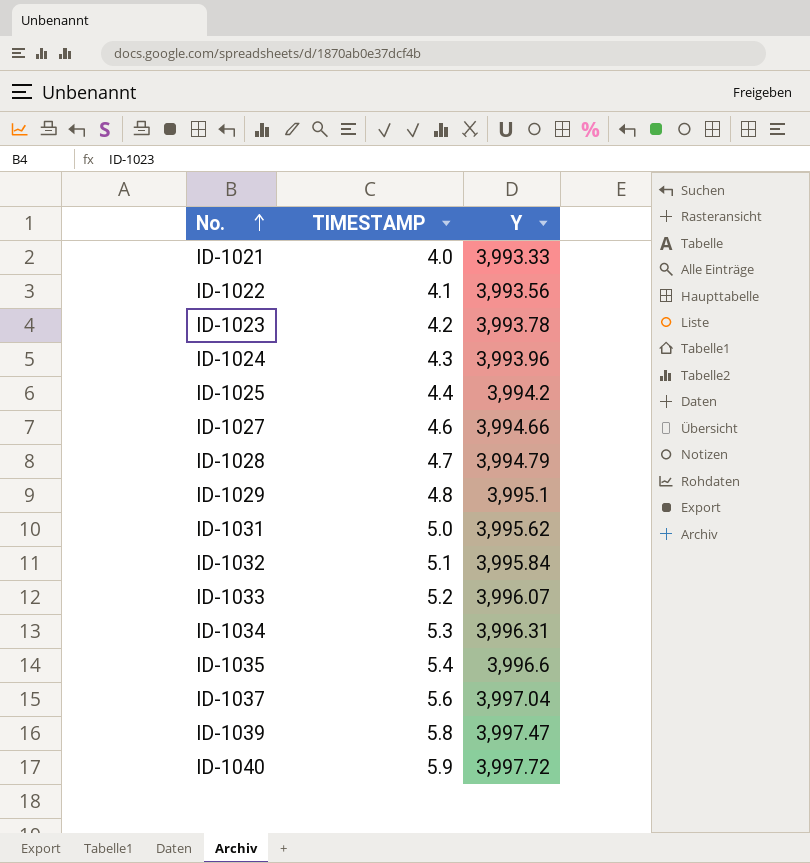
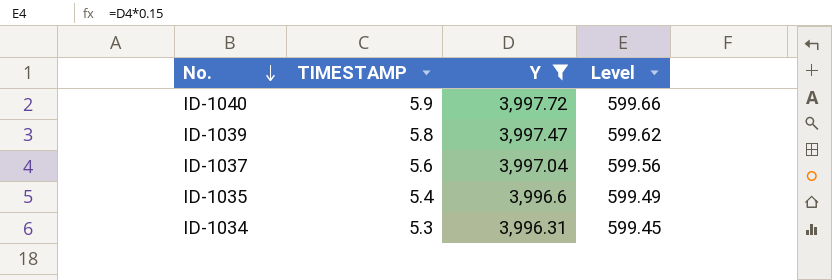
filter: none -> Y >= 3,996.31
row order: No. ascending -> No. descending
column Level | formula: none -> [Y] * 0.15

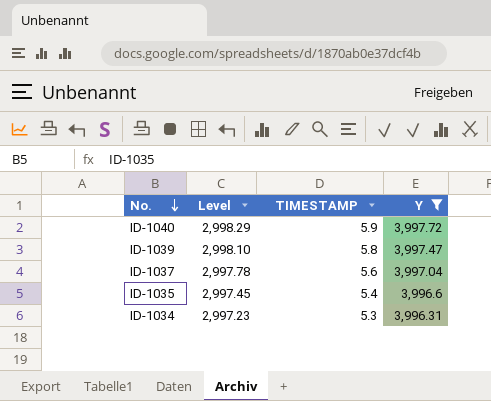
column Level | formula: [Y] * 0.15 -> [Y] * 0.75
column Level | position: 4 -> 2

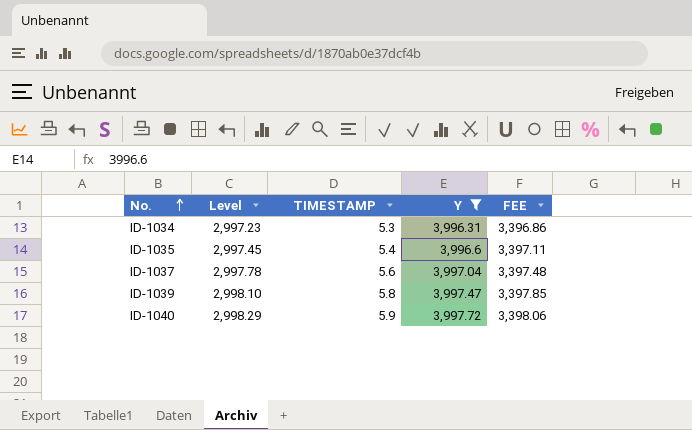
row order: No. descending -> No. ascending
column FEE | formula: none -> [Y] * 0.85

